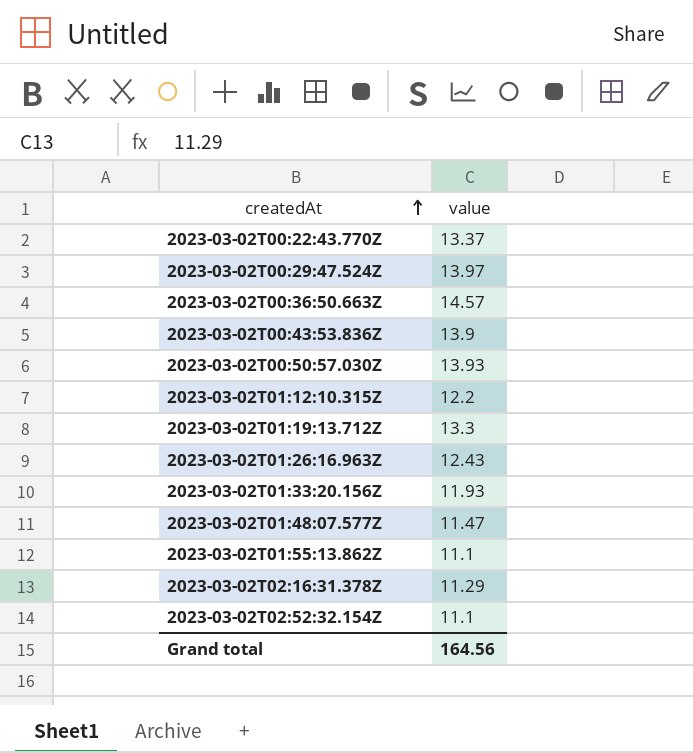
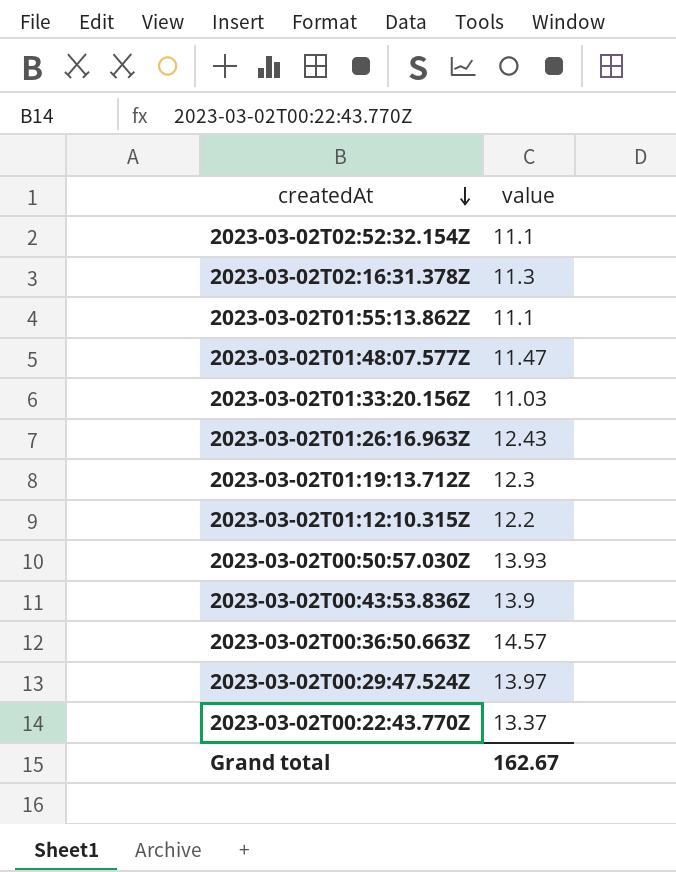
row order: createdAt ascending -> createdAt descending
2023-03-02T02:16:31.378Z | value: 11.29 -> 11.3
2023-03-02T01:33:20.156Z | value: 11.93 -> 11.03
2023-03-02T01:19:13.712Z | value: 13.3 -> 12.3
Grand total | value: 164.56 -> 162.67

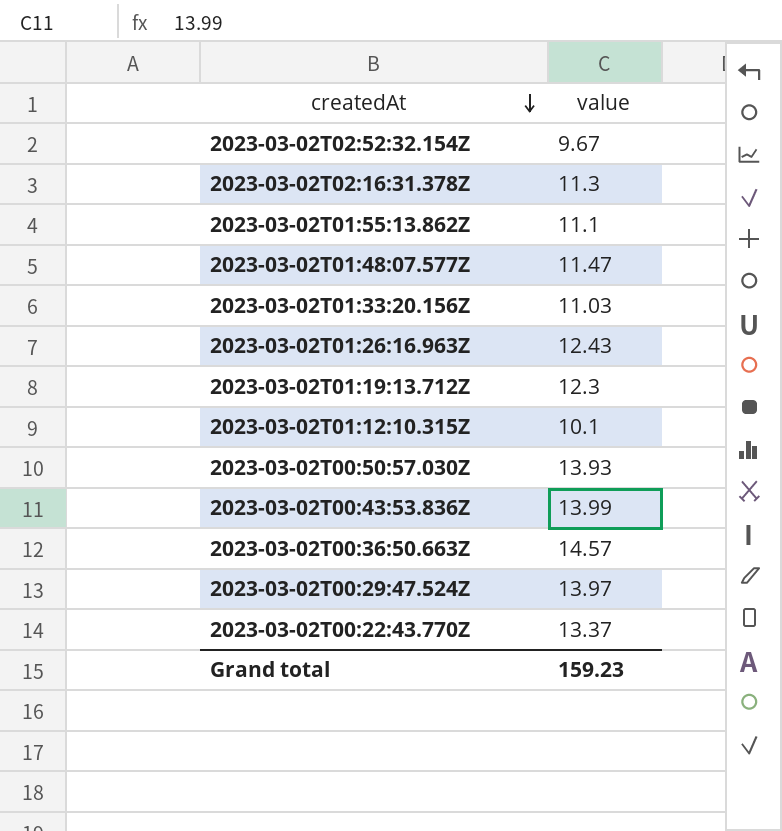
2023-03-02T02:52:32.154Z | value: 11.1 -> 9.67
2023-03-02T01:12:10.315Z | value: 12.2 -> 10.1
2023-03-02T00:43:53.836Z | value: 13.9 -> 13.99
Grand total | value: 162.67 -> 159.23

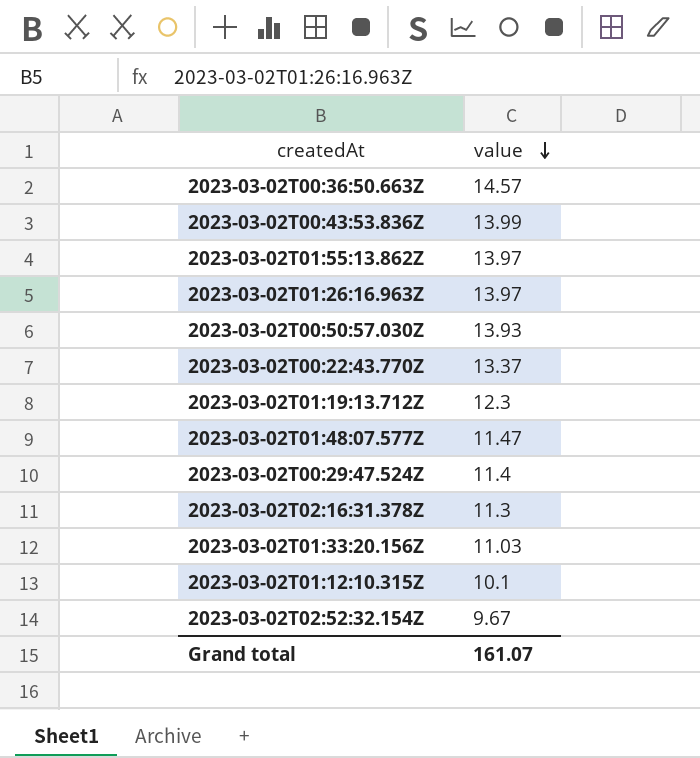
row order: createdAt descending -> value descending
2023-03-02T01:55:13.862Z | value: 11.1 -> 13.97
2023-03-02T01:26:16.963Z | value: 12.43 -> 13.97
2023-03-02T00:29:47.524Z | value: 13.97 -> 11.4
Grand total | value: 159.23 -> 161.07

